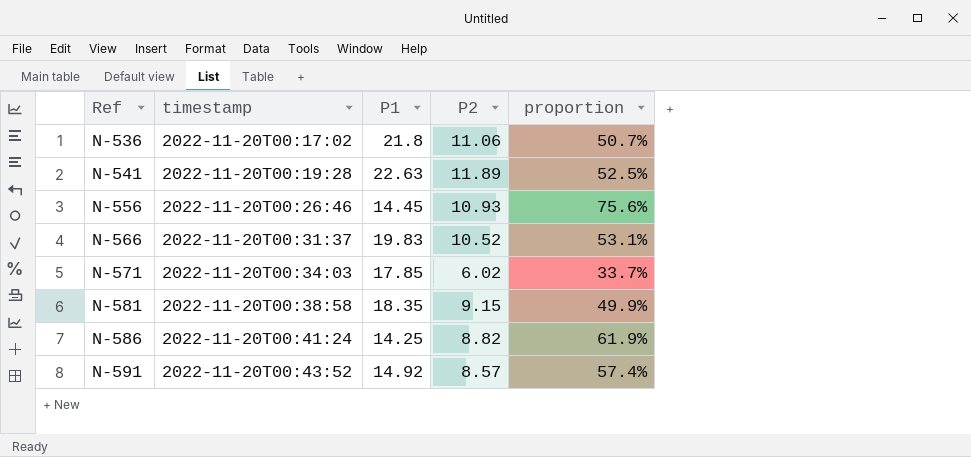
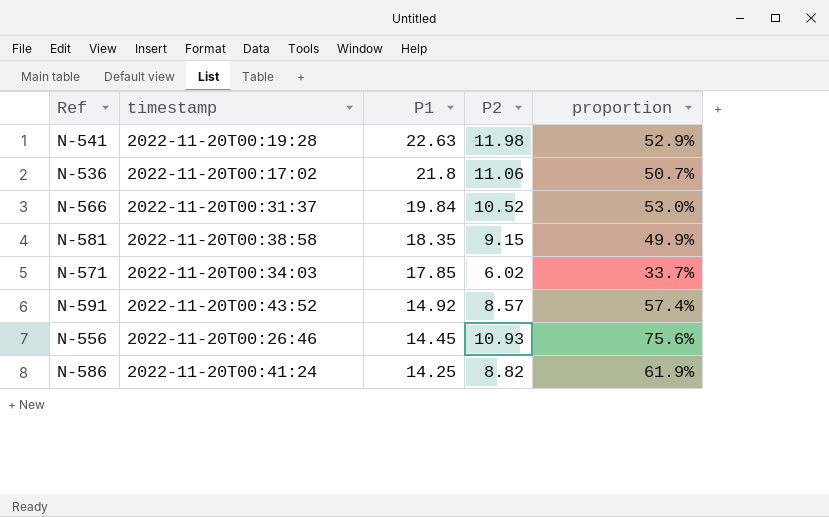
row order: Ref ascending -> P1 descending
N-541 | P2: 11.89 -> 11.98
N-541 | proportion: 52.5% -> 52.9%
N-566 | P1: 19.83 -> 19.84
N-566 | proportion: 53.1% -> 53.0%

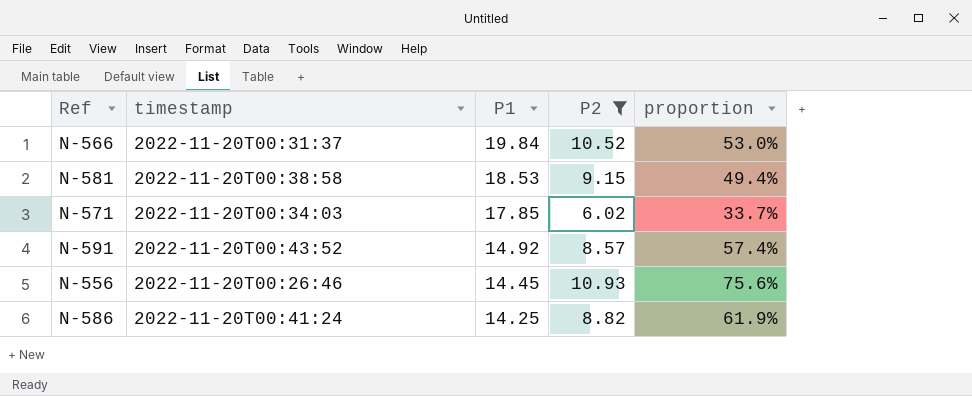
filter: none -> P2 <= 10.93
N-581 | P1: 18.35 -> 18.53
N-581 | proportion: 49.9% -> 49.4%

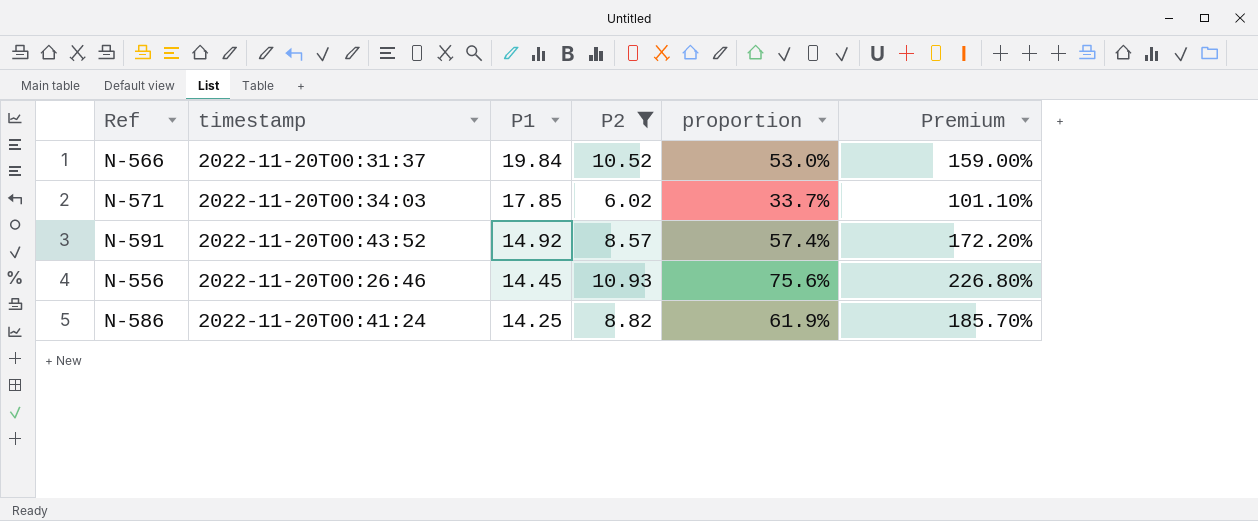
column Premium | formula: none -> [proportion] * 3
row N-581: 2022-11-20T00:38:58 | 18.53 | 9.15 | 49.4% -> none

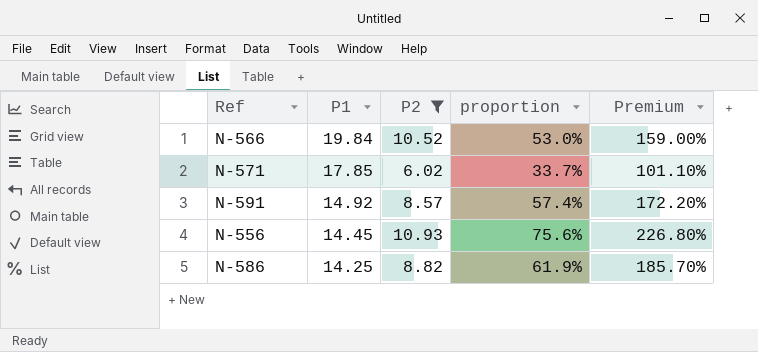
column timestamp | position: 2 -> none

